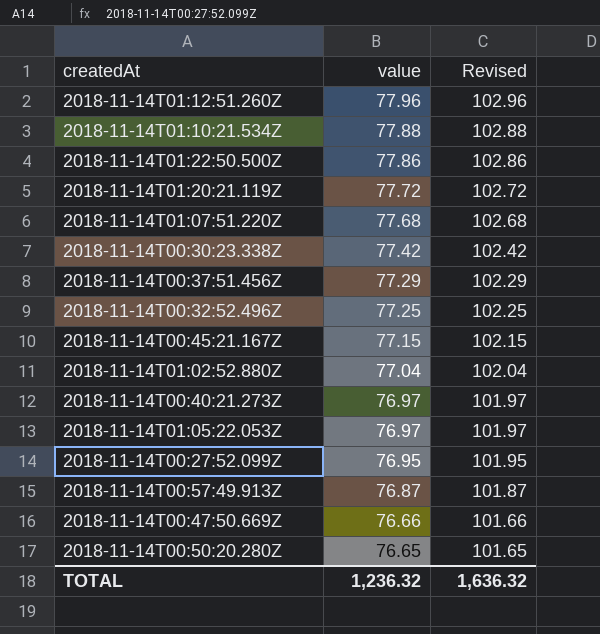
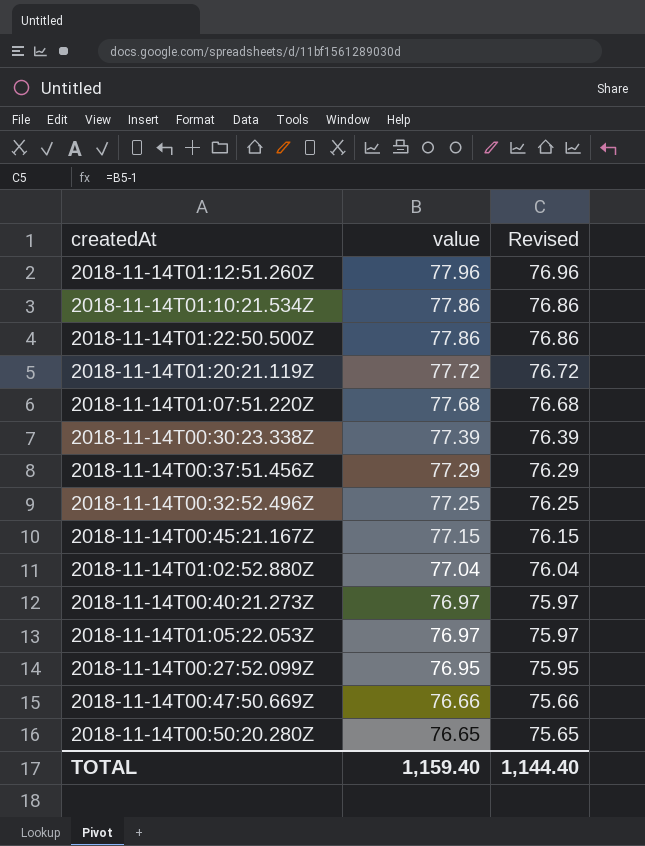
column Revised | formula: [value] + 25 -> [value] - 1
row 2018-11-14T00:57:49.913Z: 76.87 | 101.87 -> none
2018-11-14T01:10:21.534Z | value: 77.88 -> 77.86
2018-11-14T00:30:23.338Z | value: 77.42 -> 77.39
TOTAL | value: 1,236.32 -> 1,159.40
TOTAL | Revised: 1,636.32 -> 1,144.40

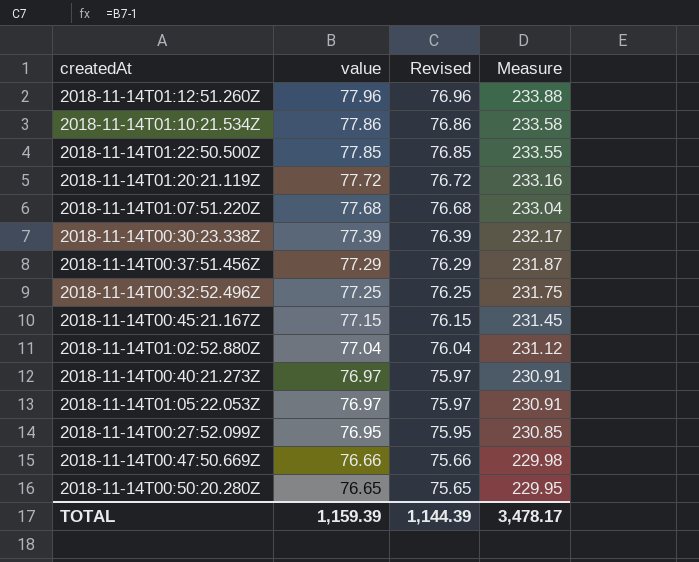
column Measure | formula: none -> [value] * 3
2018-11-14T01:22:50.500Z | value: 77.86 -> 77.85
2018-11-14T01:22:50.500Z | Revised: 76.86 -> 76.85
TOTAL | value: 1,159.40 -> 1,159.39
TOTAL | Revised: 1,144.40 -> 1,144.39

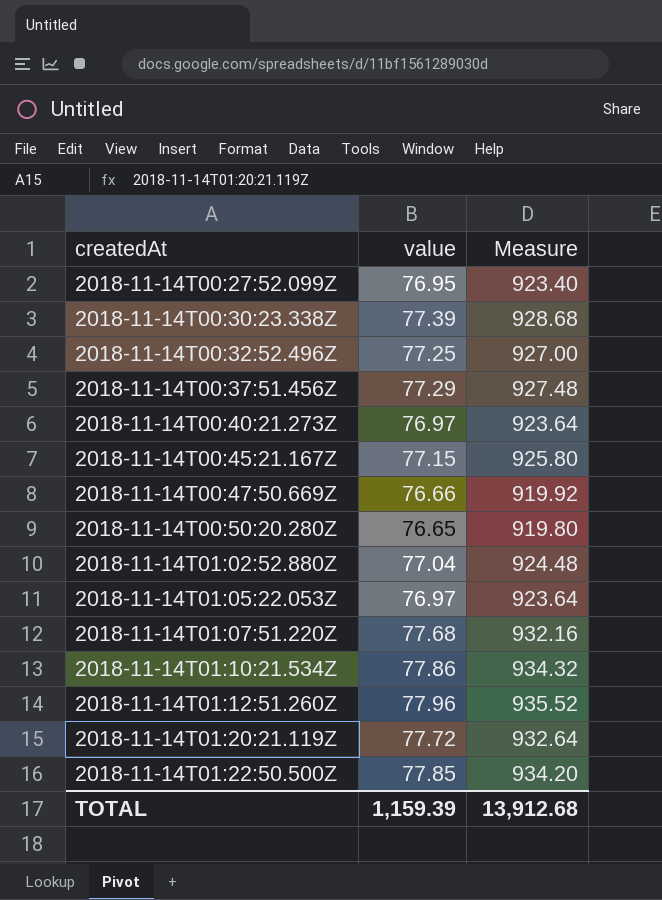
row order: value descending -> createdAt ascending
column Revised | formula: [value] - 1 -> none
column Measure | formula: [value] * 3 -> [value] * 12
TOTAL | Measure: 3,478.17 -> 13,912.68

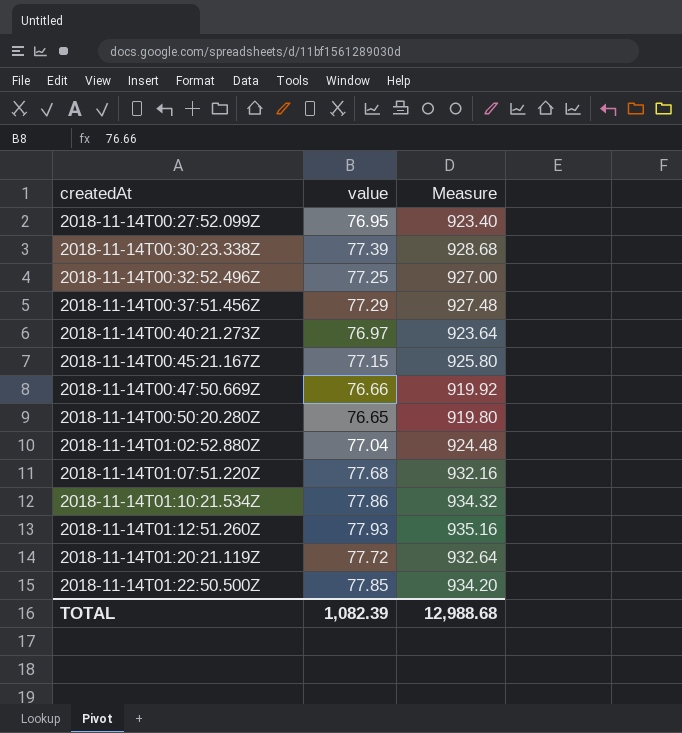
row 2018-11-14T01:05:22.053Z: 76.97 | 923.64 -> none
2018-11-14T01:12:51.260Z | value: 77.96 -> 77.93
2018-11-14T01:12:51.260Z | Measure: 935.52 -> 935.16
TOTAL | value: 1,159.39 -> 1,082.39
TOTAL | Measure: 13,912.68 -> 12,988.68

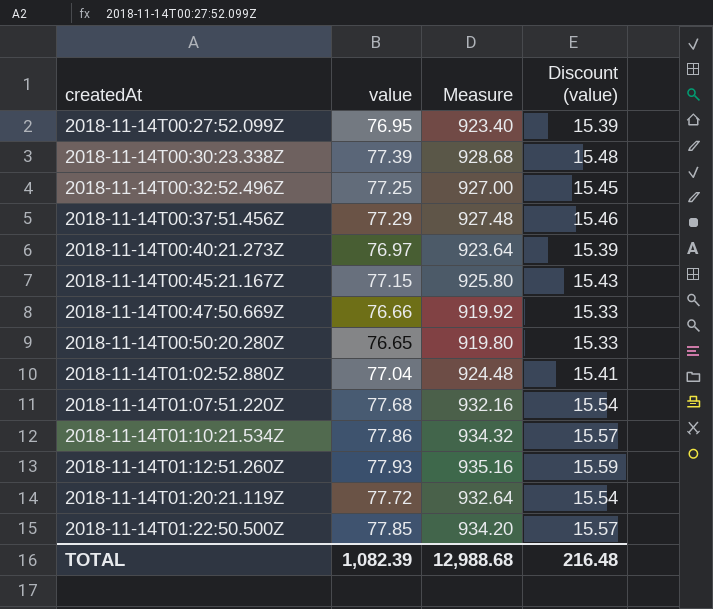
column Discount (value) | formula: none -> [value] * 0.2

